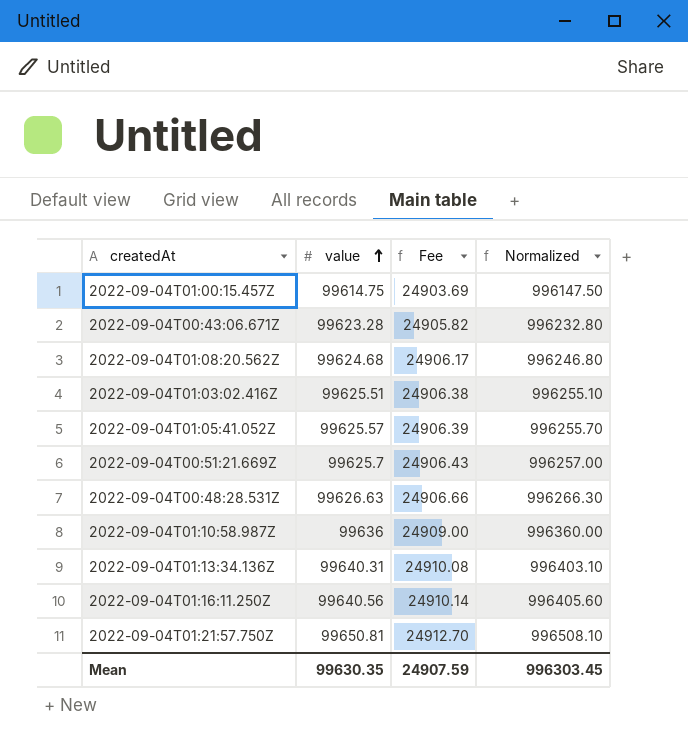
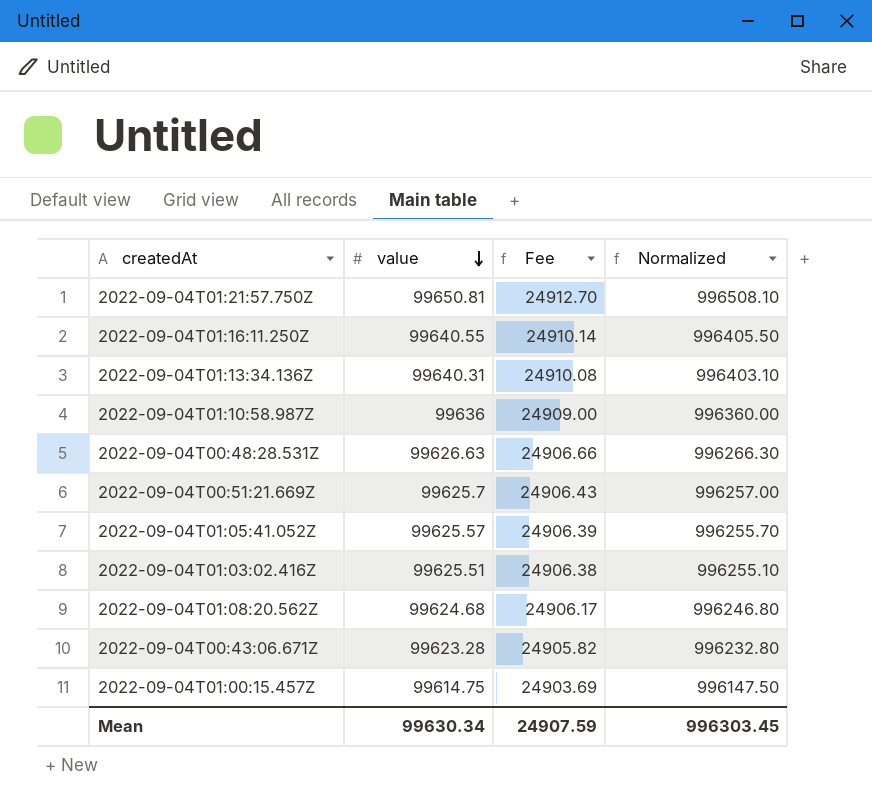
row order: value ascending -> value descending
2022-09-04T01:16:11.250Z | value: 99640.56 -> 99640.55
2022-09-04T01:16:11.250Z | Normalized: 996405.60 -> 996405.50
Mean | value: 99630.35 -> 99630.34

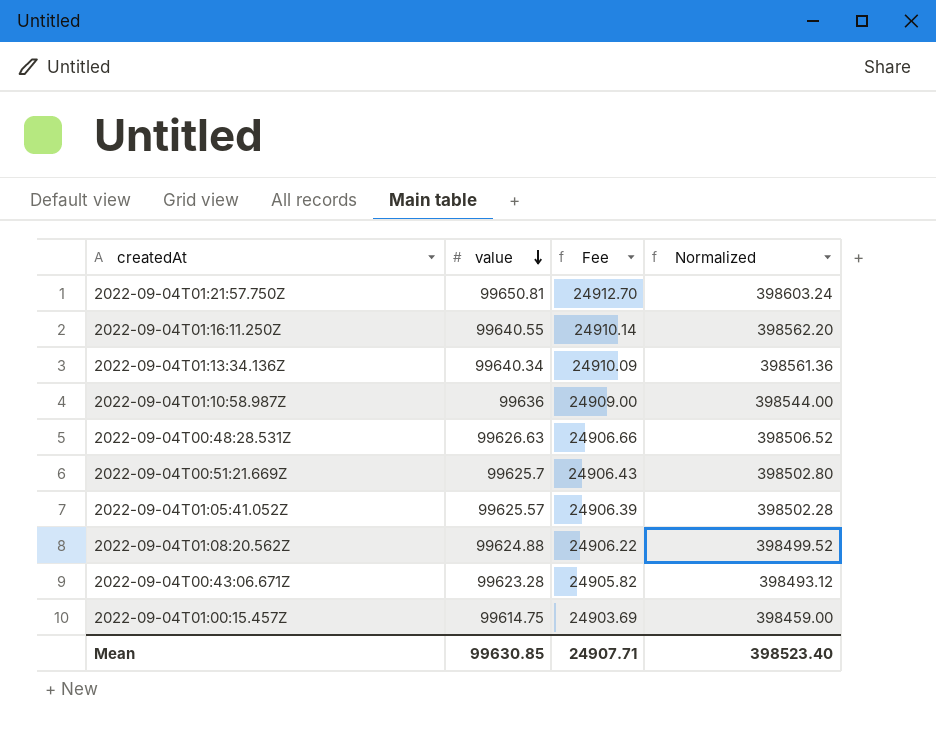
column Normalized | formula: [value] * 10 -> [value] * 4
row 2022-09-04T01:03:02.416Z: 99625.51 | 24906.38 | 996255.10 -> none
2022-09-04T01:13:34.136Z | value: 99640.31 -> 99640.34
2022-09-04T01:13:34.136Z | Fee: 24910.08 -> 24910.09
2022-09-04T01:08:20.562Z | value: 99624.68 -> 99624.88
2022-09-04T01:08:20.562Z | Fee: 24906.17 -> 24906.22
Mean | value: 99630.34 -> 99630.85
Mean | Fee: 24907.59 -> 24907.71
Mean | Normalized: 996303.45 -> 398523.40

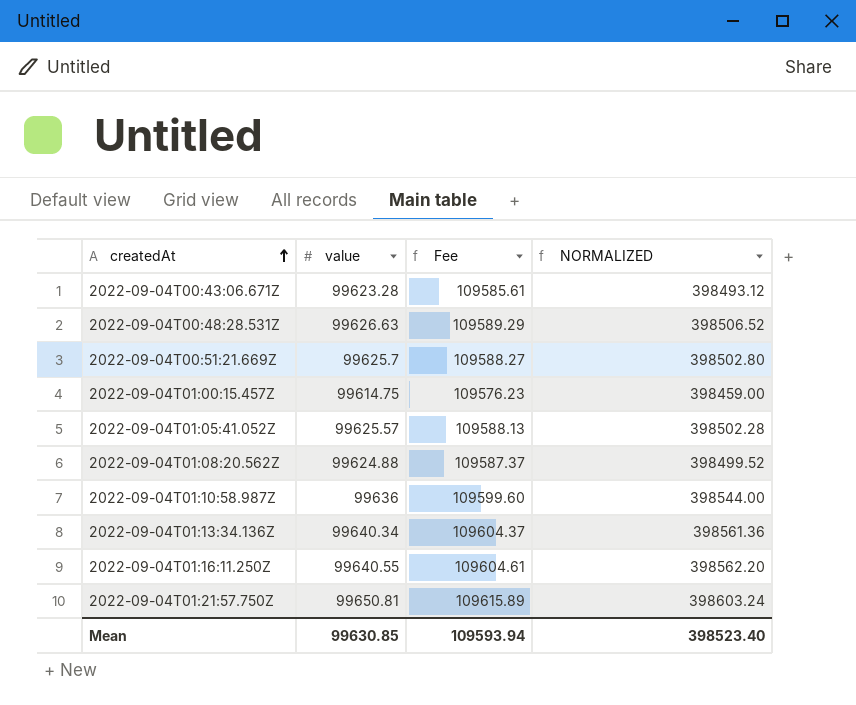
row order: value descending -> createdAt ascending
column Fee | formula: [value] * 0.25 -> [value] * 1.1
column name: Normalized -> NORMALIZED
Mean | Fee: 24907.71 -> 109593.94

